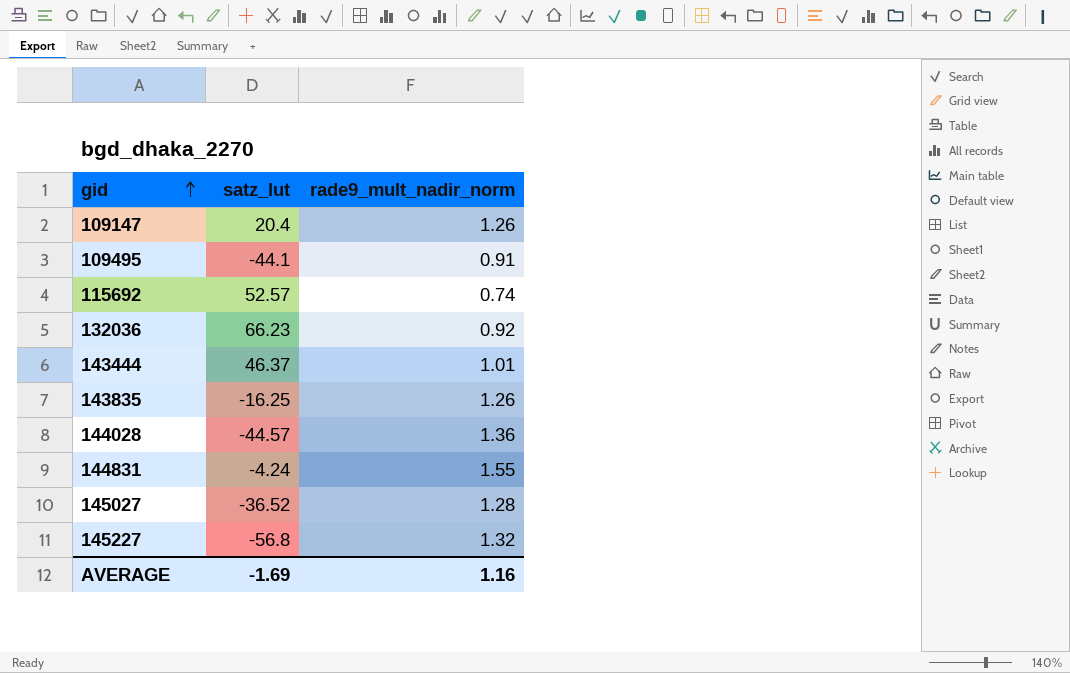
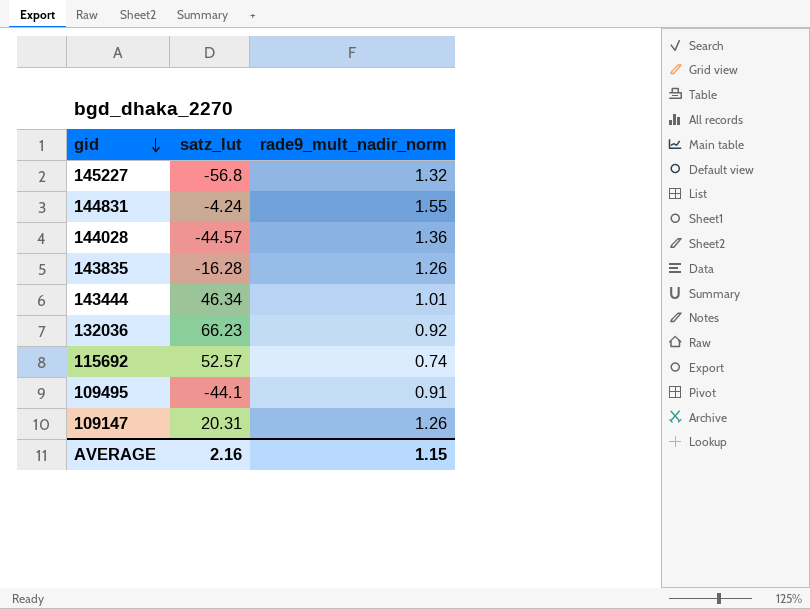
row order: gid ascending -> gid descending
row 145027: -36.52 | 1.28 -> none
143835 | satz_lut: -16.25 -> -16.28
143444 | satz_lut: 46.37 -> 46.34
109147 | satz_lut: 20.4 -> 20.31
AVERAGE | satz_lut: -1.69 -> 2.16
AVERAGE | rade9_mult_nadir_norm: 1.16 -> 1.15

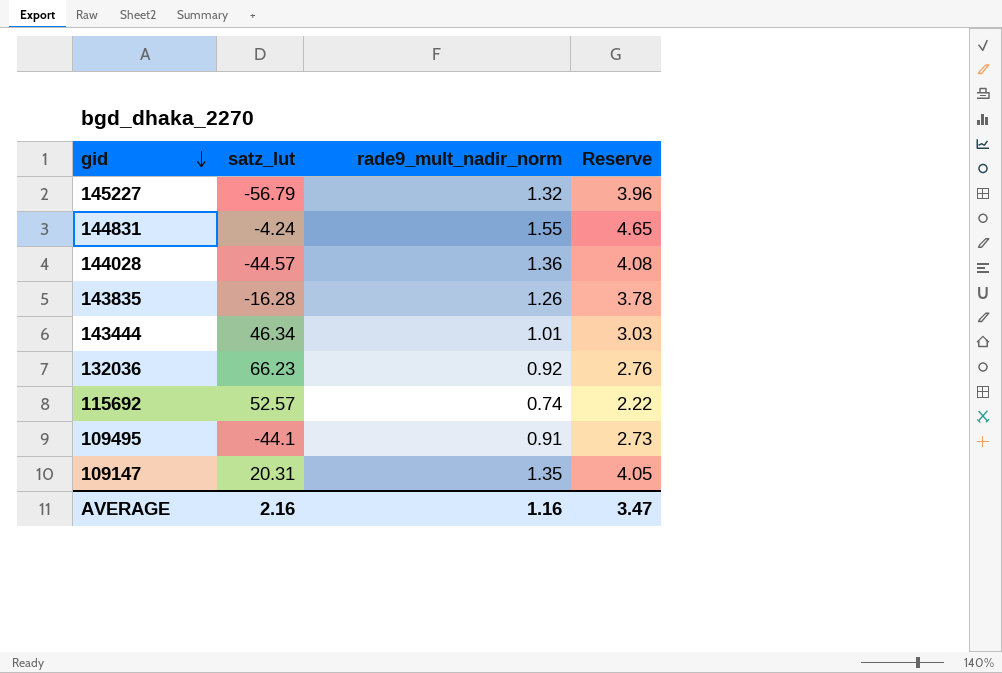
column Reserve | formula: none -> [rade9_mult_nadir_norm] * 3
145227 | satz_lut: -56.8 -> -56.79
109147 | rade9_mult_nadir_norm: 1.26 -> 1.35
AVERAGE | rade9_mult_nadir_norm: 1.15 -> 1.16

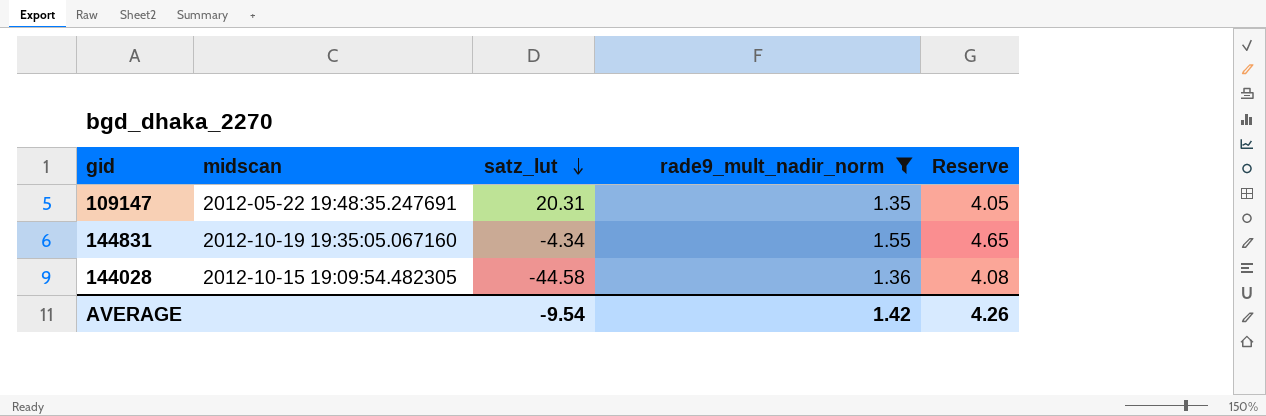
filter: none -> rade9_mult_nadir_norm >= 1.35
row order: gid descending -> satz_lut descending
column midscan | position: none -> 2
144831 | satz_lut: -4.24 -> -4.34
144028 | satz_lut: -44.57 -> -44.58
AVERAGE | satz_lut: 2.16 -> -9.54
AVERAGE | rade9_mult_nadir_norm: 1.16 -> 1.42
AVERAGE | Reserve: 3.47 -> 4.26

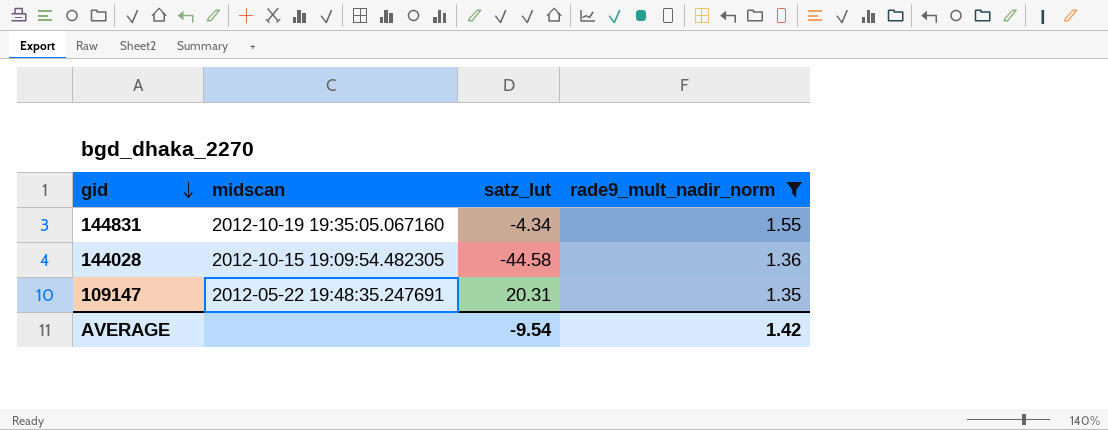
row order: satz_lut descending -> gid descending
column Reserve | formula: [rade9_mult_nadir_norm] * 3 -> none

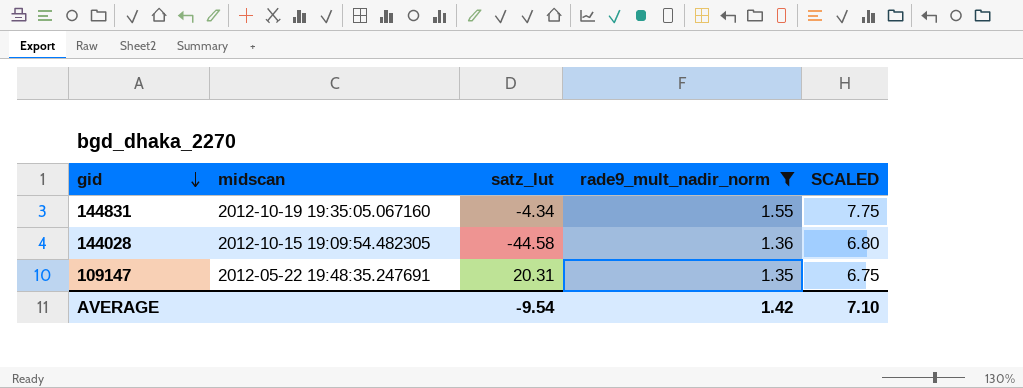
column SCALED | formula: none -> [rade9_mult_nadir_norm] * 5

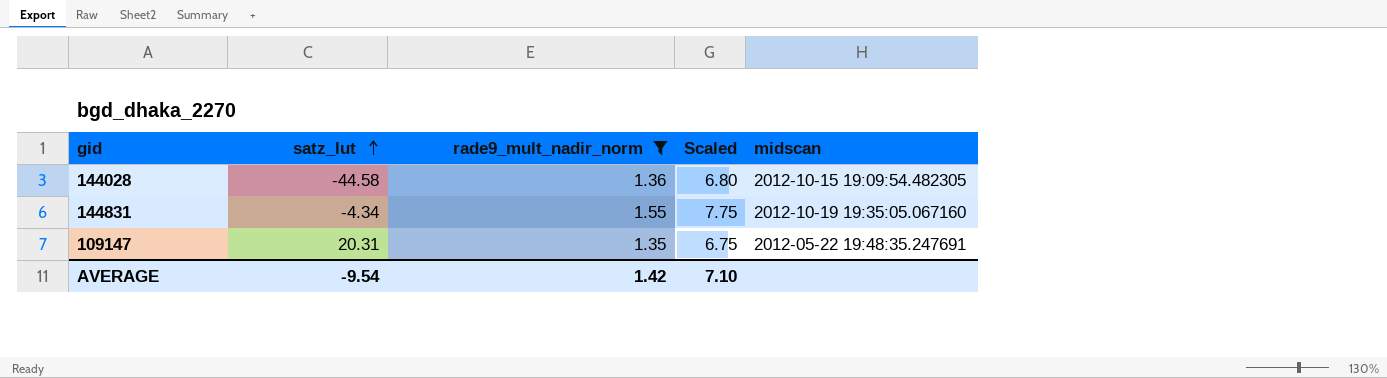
row order: gid descending -> satz_lut ascending
column name: SCALED -> Scaled
column midscan | position: 2 -> 5

